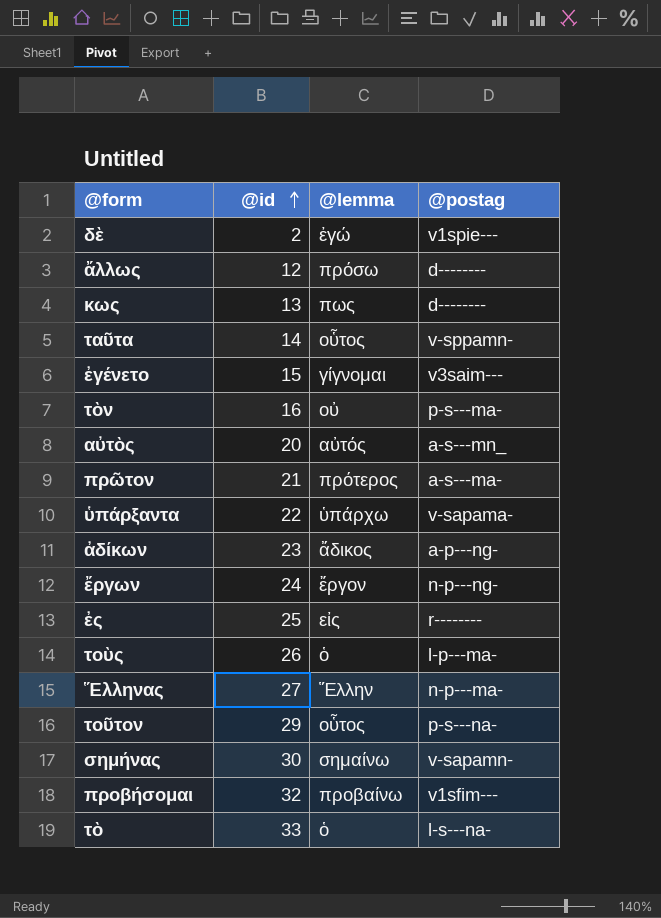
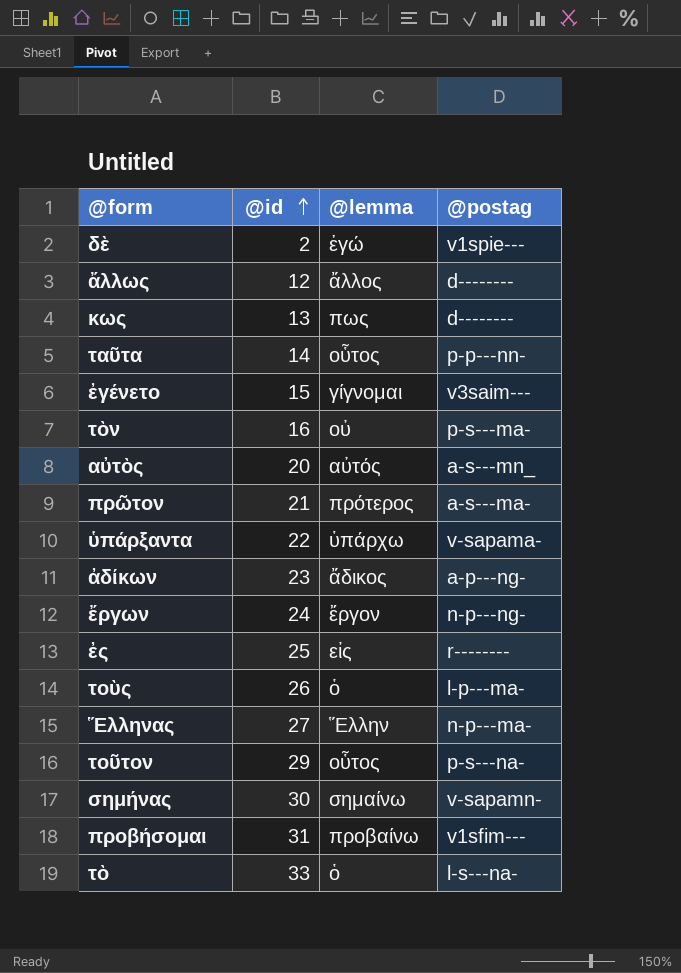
ἄλλως | @lemma: πρόσω -> ἄλλος
ταῦτα | @postag: v-sppamn- -> p-p---nn-
προβήσομαι | @id: 32 -> 31

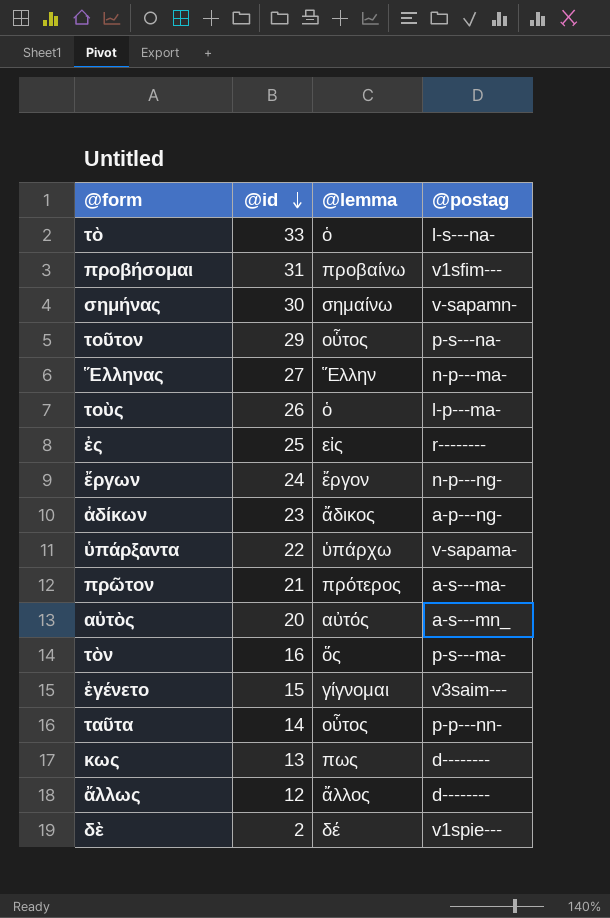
row order: @id ascending -> @id descending
τὸν | @lemma: οὐ -> ὅς
δὲ | @lemma: ἐγώ -> δέ

